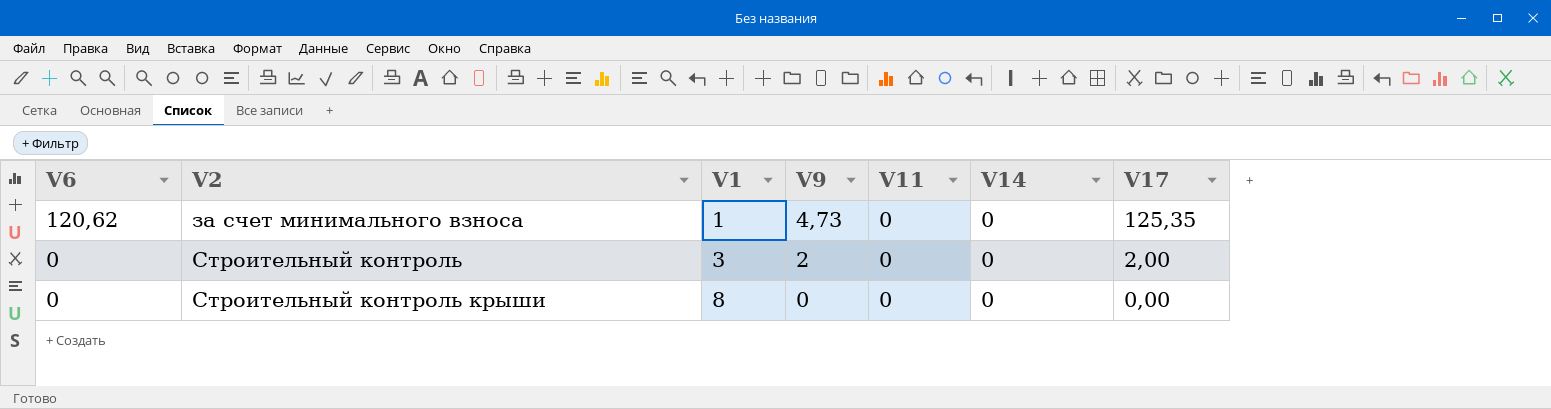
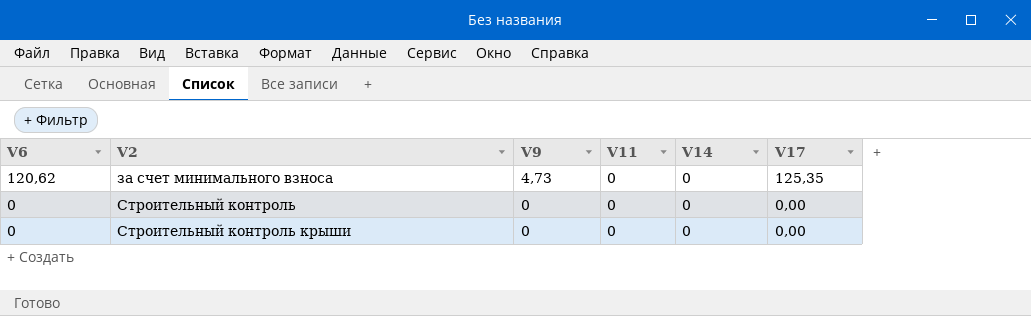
column V1 | position: 3 -> none
Строительный контроль | V9: 2 -> 0
Строительный контроль | V17: 2,00 -> 0,00

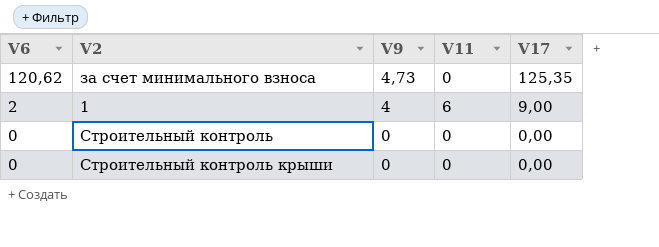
column V14 | position: 5 -> none
row 1: none -> 2 | 4 | 6 | 9,00

